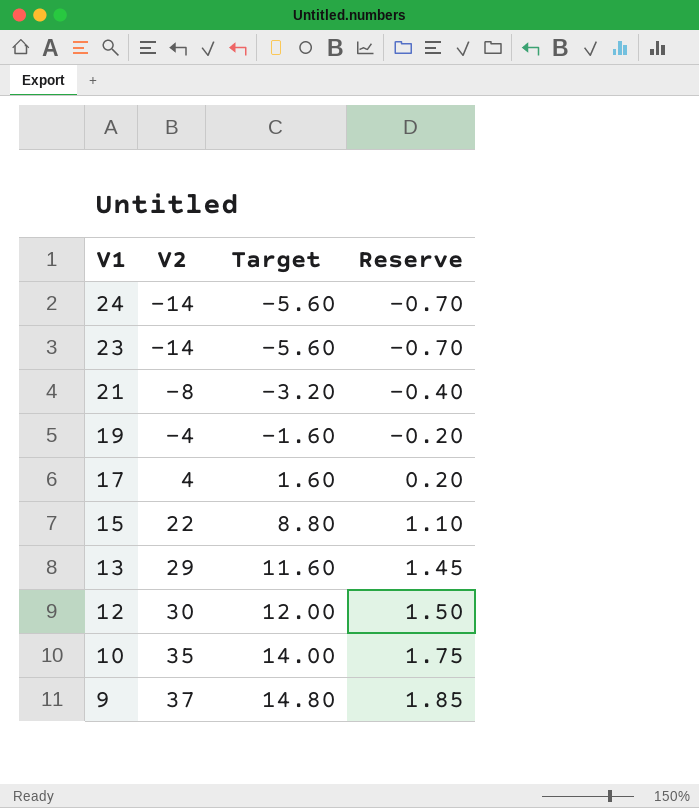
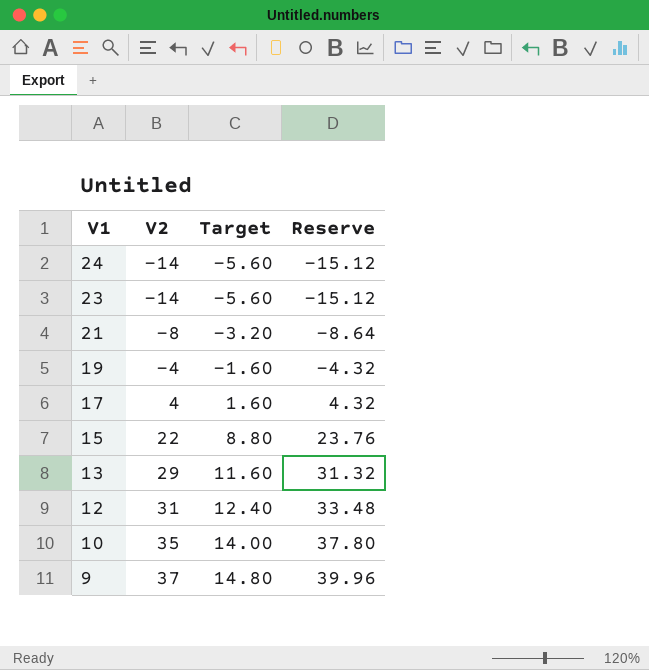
column Reserve | formula: [V2] * 0.05 -> [V2] * 1.08
12 | V2: 30 -> 31
12 | Target: 12.00 -> 12.40

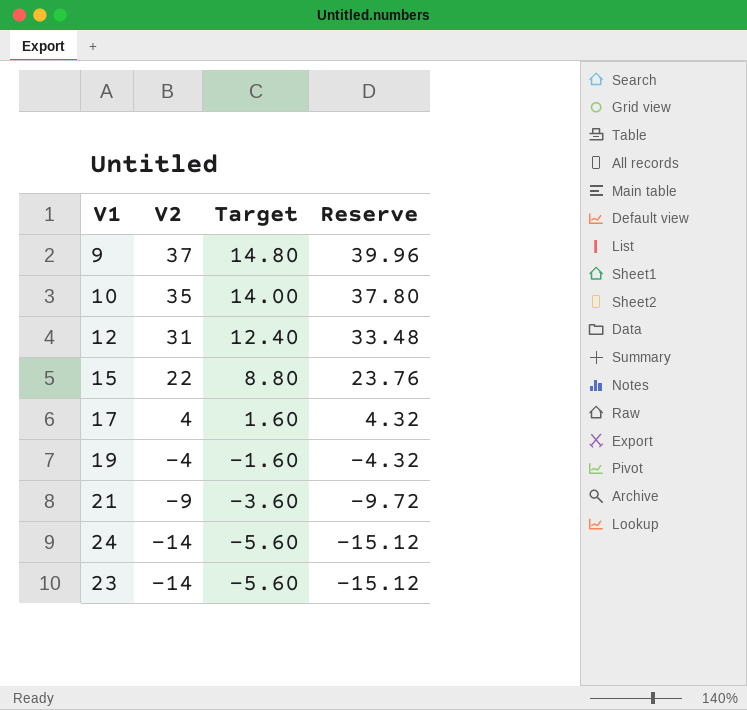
row order: V1 descending -> V2 descending
row 13: 29 | 11.60 | 31.32 -> none
21 | V2: -8 -> -9
21 | Target: -3.20 -> -3.60
21 | Reserve: -8.64 -> -9.72

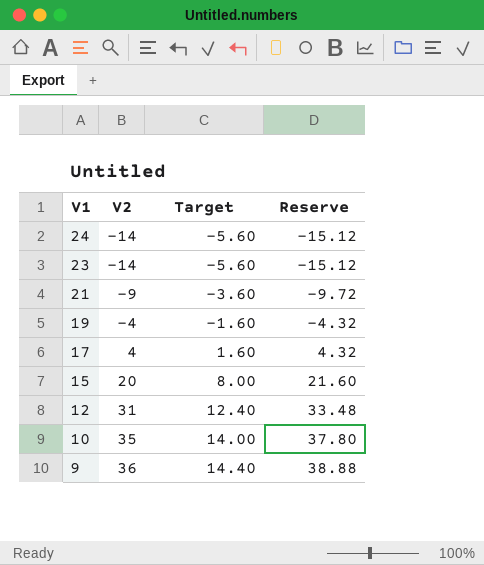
row order: V2 descending -> V1 descending
15 | V2: 22 -> 20
15 | Target: 8.80 -> 8.00
15 | Reserve: 23.76 -> 21.60
9 | V2: 37 -> 36
9 | Target: 14.80 -> 14.40
9 | Reserve: 39.96 -> 38.88

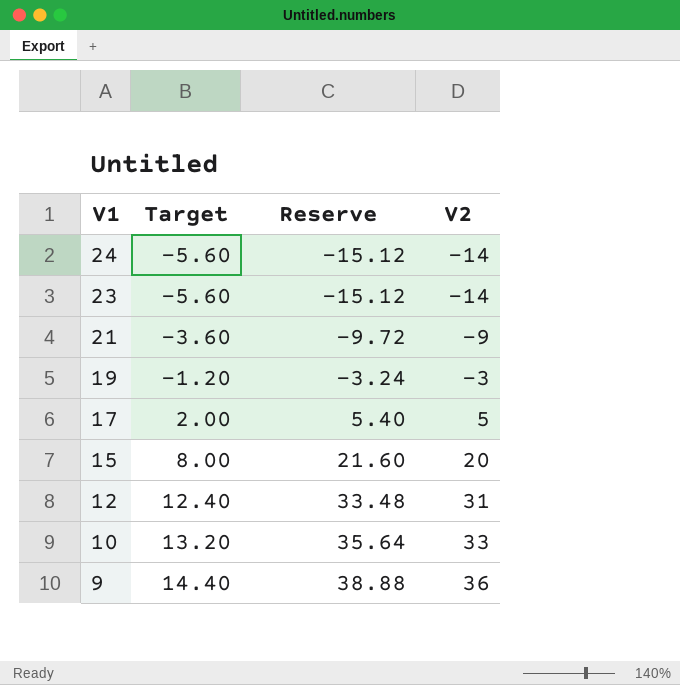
column V2 | position: 2 -> 4
19 | Target: -1.60 -> -1.20
19 | Reserve: -4.32 -> -3.24
19 | V2: -4 -> -3
17 | Target: 1.60 -> 2.00
17 | Reserve: 4.32 -> 5.40
17 | V2: 4 -> 5
10 | Target: 14.00 -> 13.20
10 | Reserve: 37.80 -> 35.64
10 | V2: 35 -> 33

